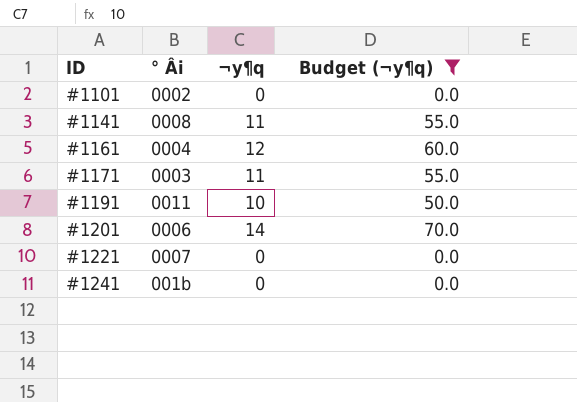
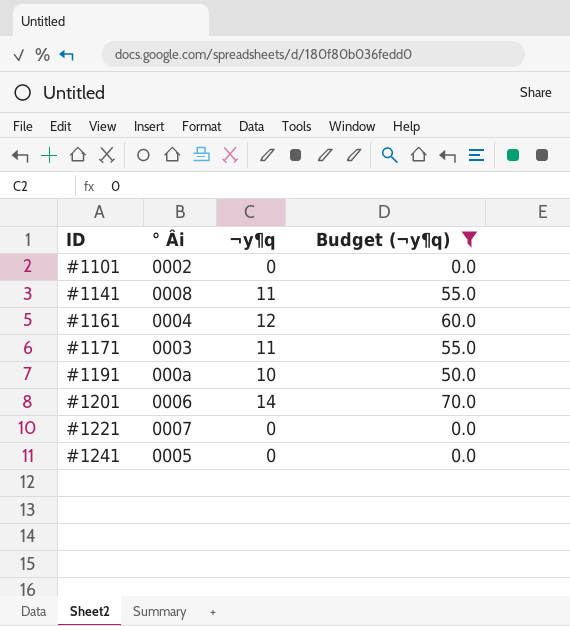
#1191 | ° Âi: 0011 -> 000a
#1241 | ° Âi: 001b -> 0005

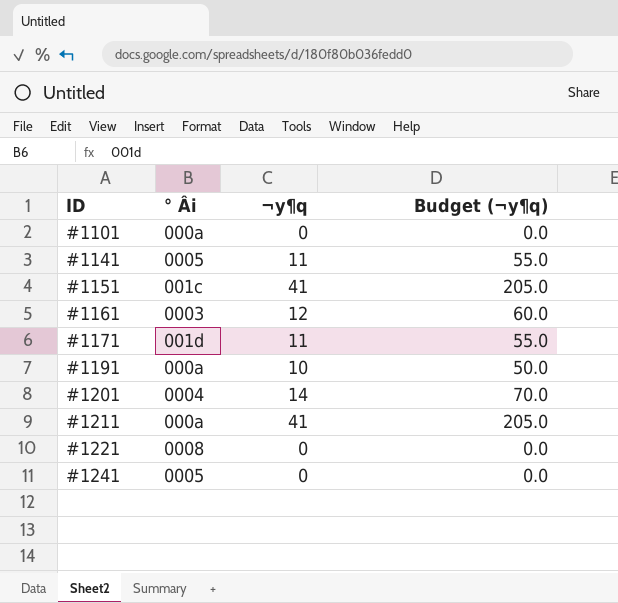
filter: Budget (¬y¶q) != 205.0 -> none
#1101 | ° Âi: 0002 -> 000a
#1141 | ° Âi: 0008 -> 0005
#1161 | ° Âi: 0004 -> 0003
#1171 | ° Âi: 0003 -> 001d
#1201 | ° Âi: 0006 -> 0004
#1221 | ° Âi: 0007 -> 0008

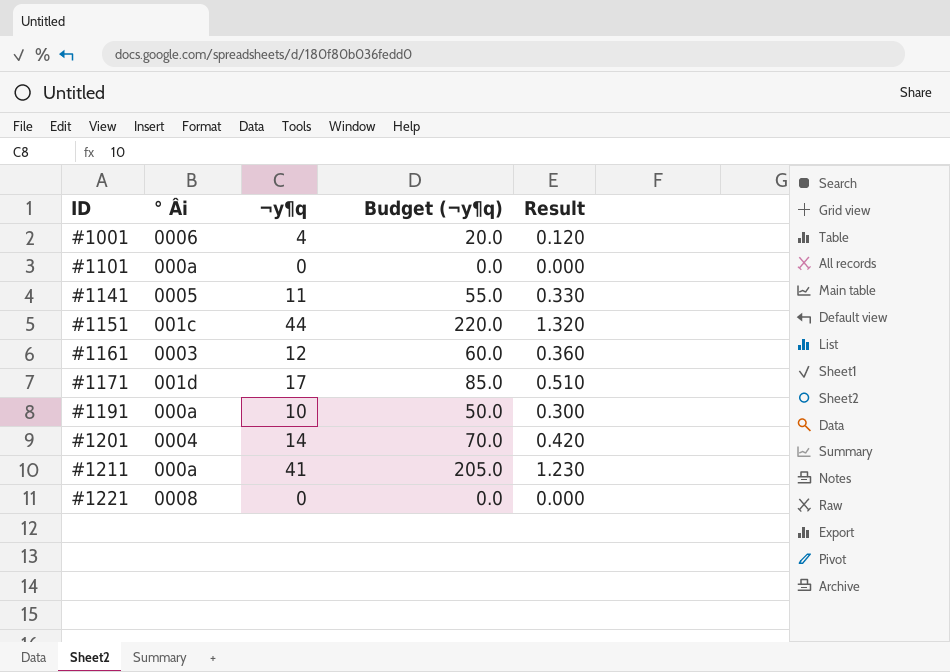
column Result | formula: none -> [¬y¶q] * 0.03
row #1241: 0005 | 0 | 0.0 -> none
row #1001: none -> 0006 | 4 | 20.0 | 0.120
#1151 | ¬y¶q: 41 -> 44
#1151 | Budget (¬y¶q): 205.0 -> 220.0
#1171 | ¬y¶q: 11 -> 17
#1171 | Budget (¬y¶q): 55.0 -> 85.0

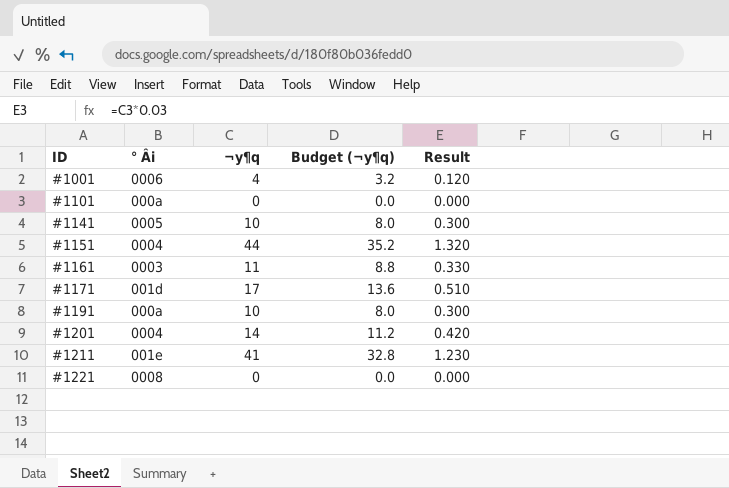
column Budget (¬y¶q) | formula: [¬y¶q] * 5 -> [¬y¶q] * 0.8
#1141 | ¬y¶q: 11 -> 10
#1141 | Result: 0.330 -> 0.300
#1151 | ° Âi: 001c -> 0004
#1161 | ¬y¶q: 12 -> 11
#1161 | Result: 0.360 -> 0.330
#1211 | ° Âi: 000a -> 001e

